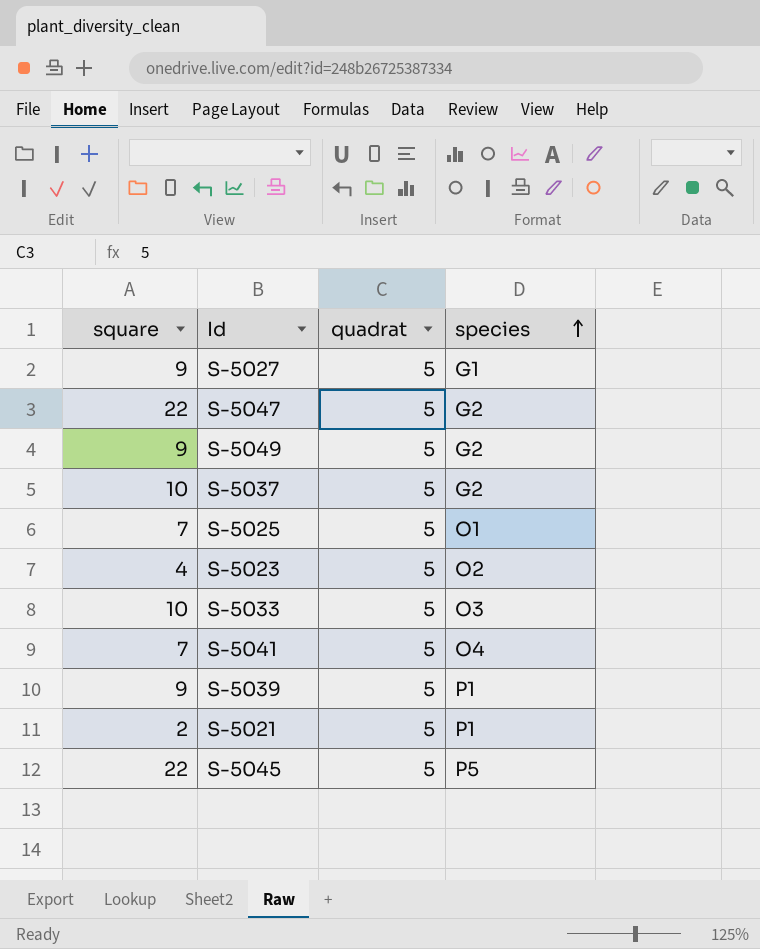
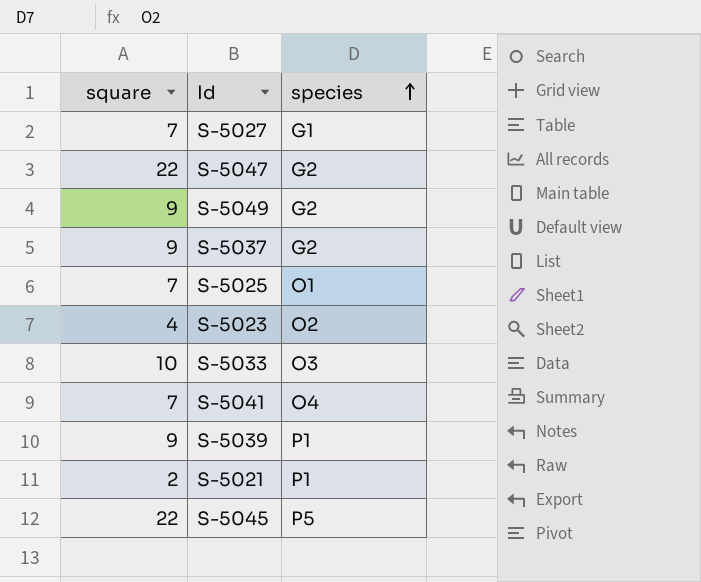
column quadrat | position: 3 -> none
S-5027 | square: 9 -> 7
S-5037 | square: 10 -> 9

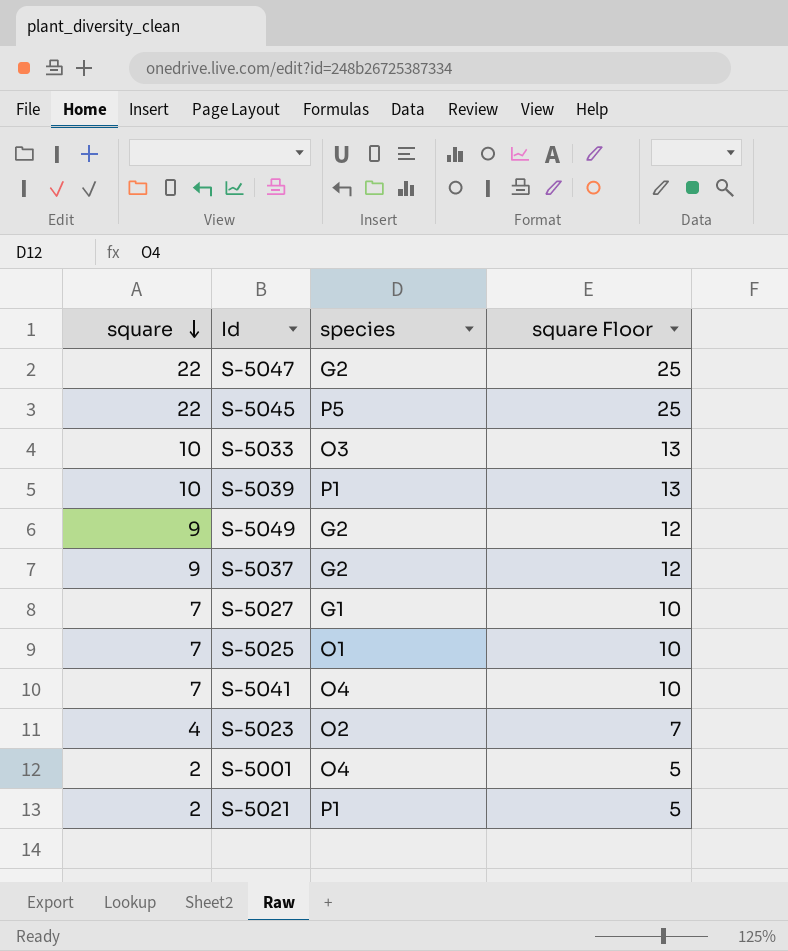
row order: species ascending -> square descending
column square Floor | formula: none -> [square] + 3
S-5039 | square: 9 -> 10
row S-5001: none -> 2 | O4 | 5

